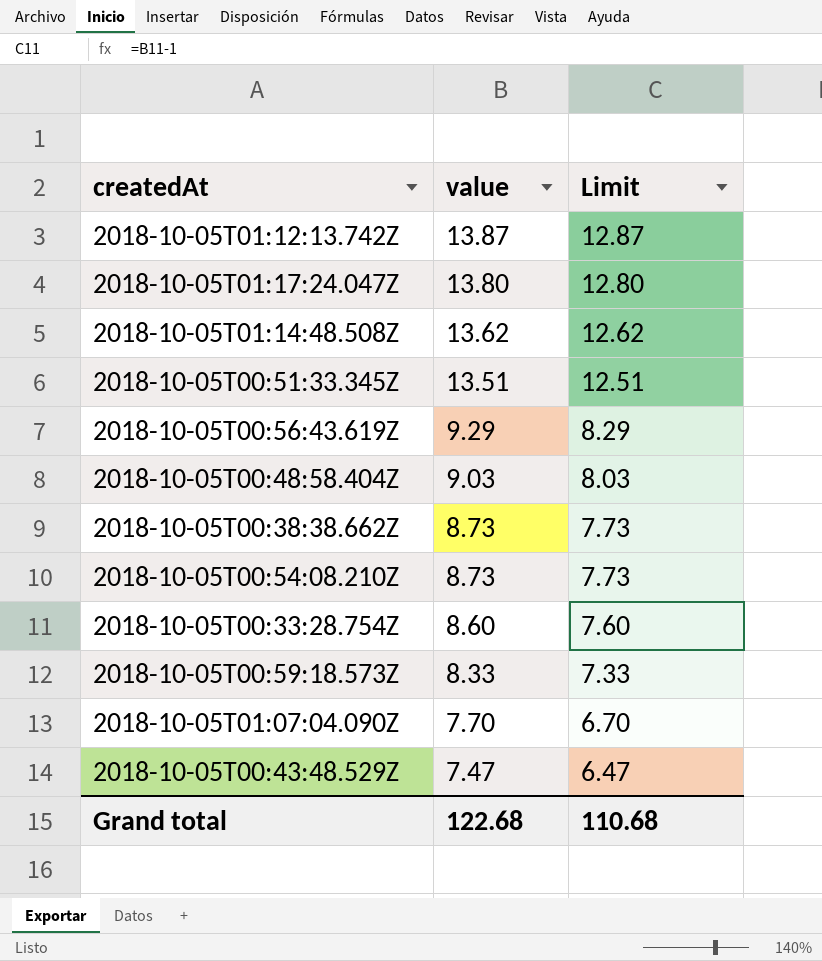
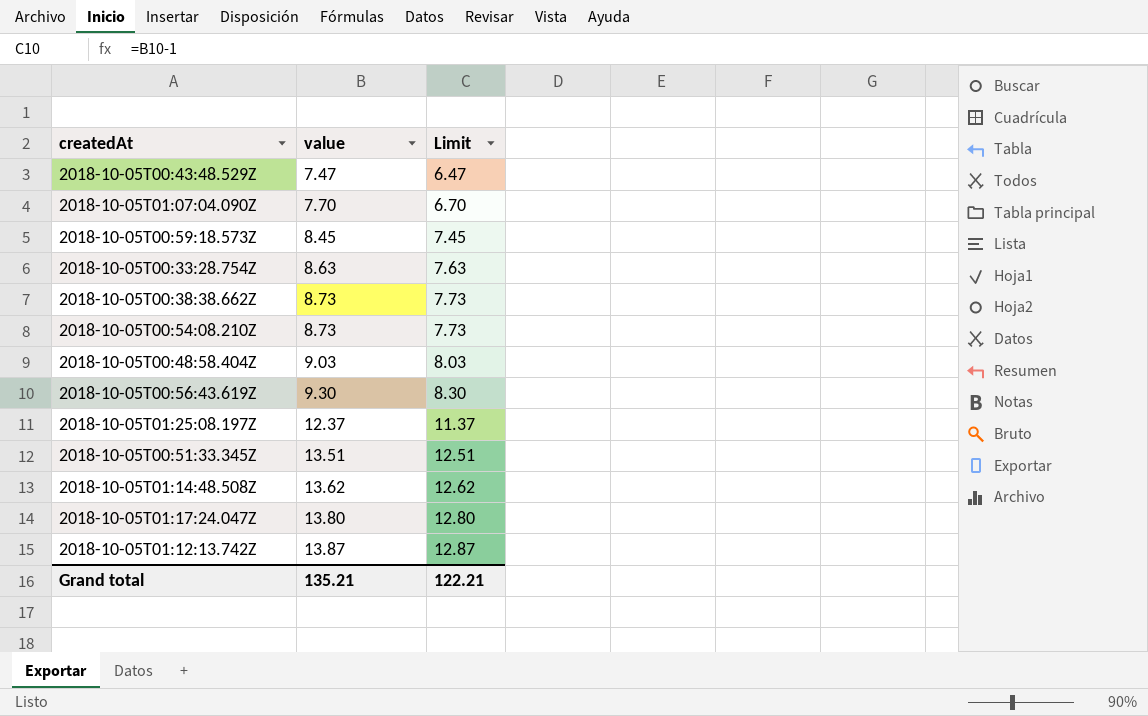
row order: value descending -> value ascending
2018-10-05T00:59:18.573Z | value: 8.33 -> 8.45
2018-10-05T00:59:18.573Z | Limit: 7.33 -> 7.45
2018-10-05T00:33:28.754Z | value: 8.60 -> 8.63
2018-10-05T00:33:28.754Z | Limit: 7.60 -> 7.63
2018-10-05T00:56:43.619Z | value: 9.29 -> 9.30
2018-10-05T00:56:43.619Z | Limit: 8.29 -> 8.30
row 2018-10-05T01:25:08.197Z: none -> 12.37 | 11.37
Grand total | value: 122.68 -> 135.21
Grand total | Limit: 110.68 -> 122.21

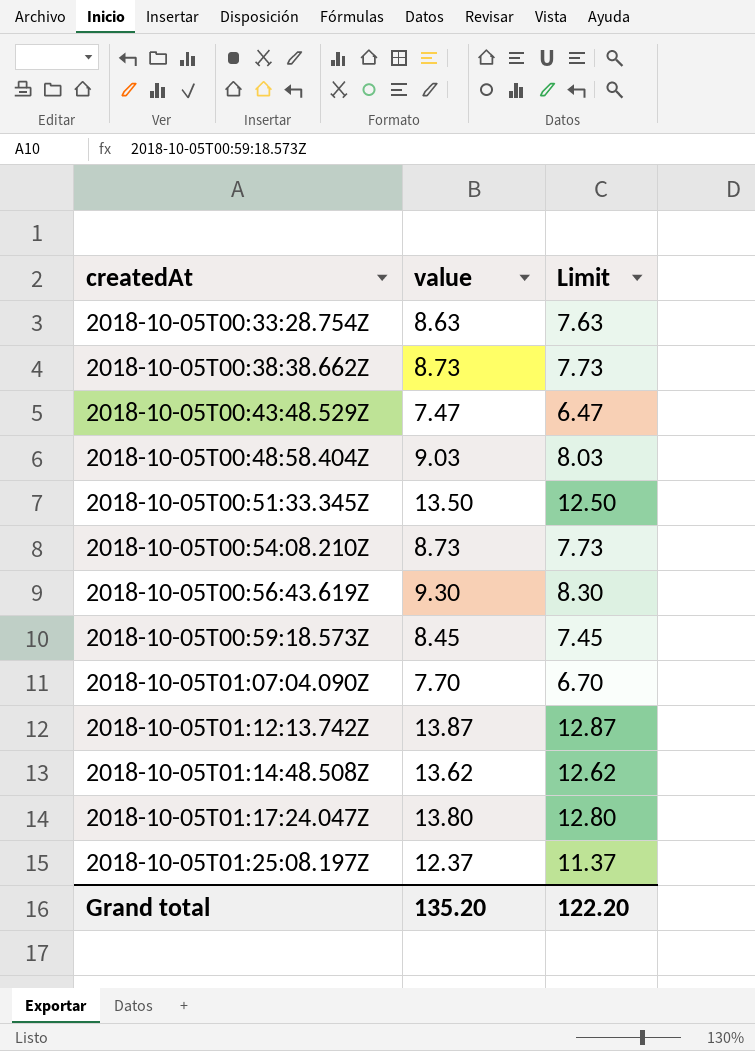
row order: value ascending -> createdAt ascending
2018-10-05T00:51:33.345Z | value: 13.51 -> 13.50
2018-10-05T00:51:33.345Z | Limit: 12.51 -> 12.50
Grand total | value: 135.21 -> 135.20
Grand total | Limit: 122.21 -> 122.20

